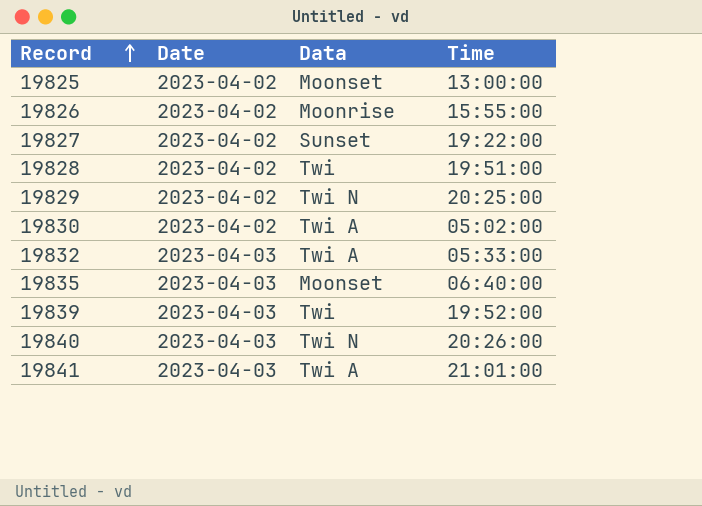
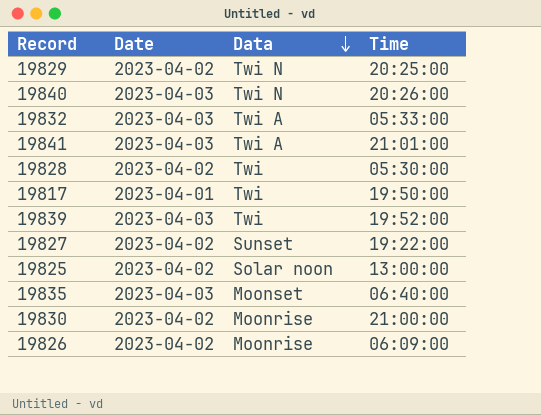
row order: Record ascending -> Data descending
19828 | Time: 19:51:00 -> 05:30:00
row 19817: none -> 2023-04-01 | Twi | 19:50:00
19825 | Data: Moonset -> Solar noon
19830 | Data: Twi A -> Moonrise
19830 | Time: 05:02:00 -> 21:00:00
19826 | Time: 15:55:00 -> 06:09:00

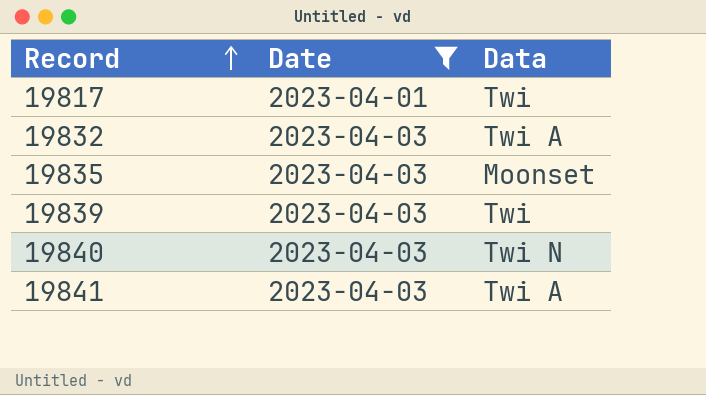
filter: none -> Date != 2023-04-02
row order: Data descending -> Record ascending
column Time | position: 4 -> none

